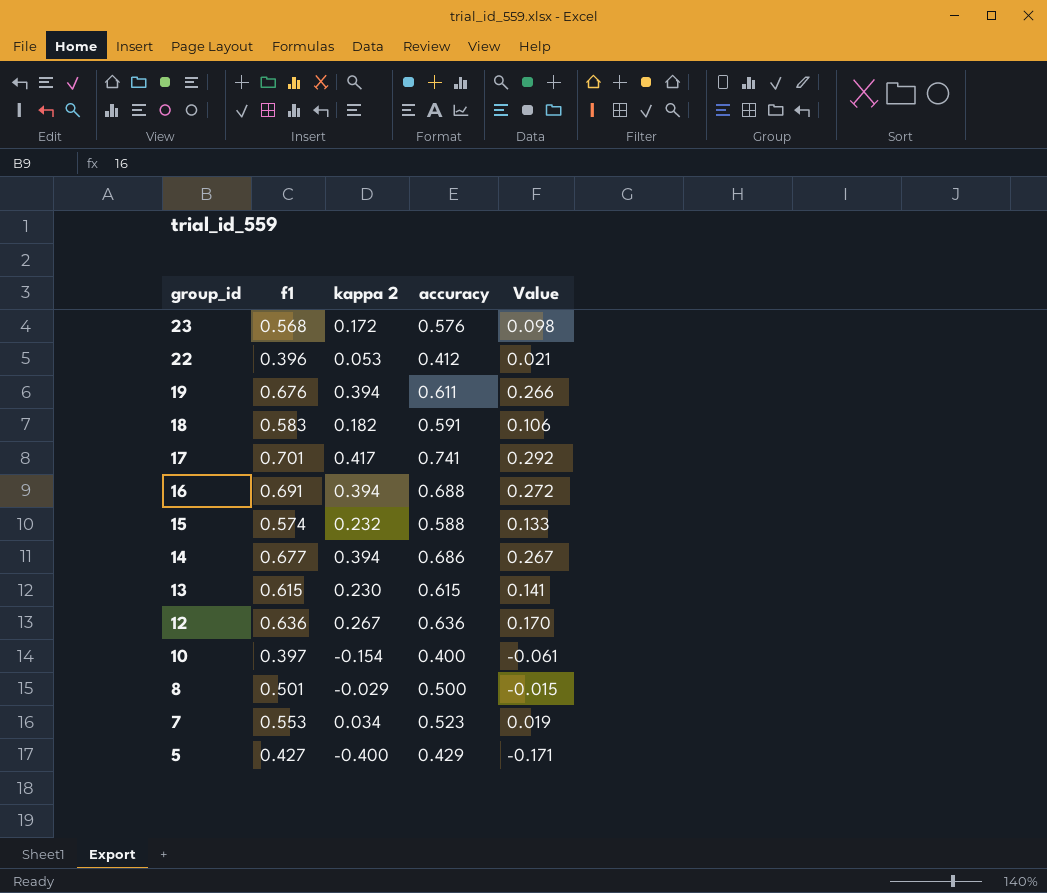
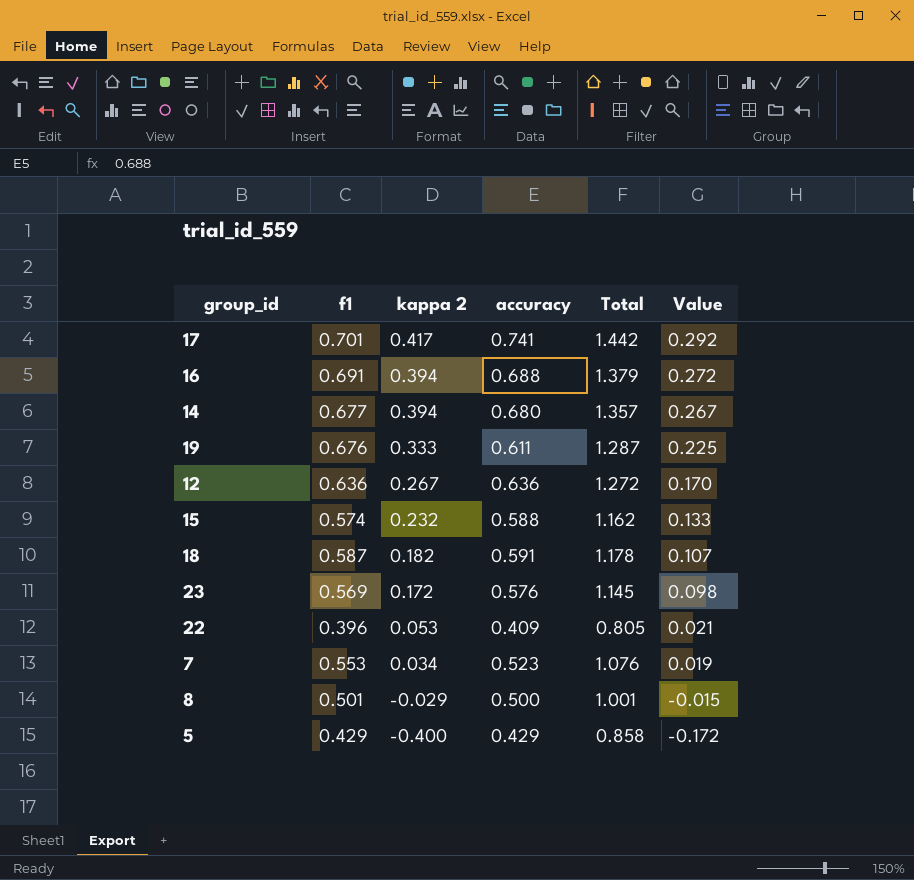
row order: group_id descending -> kappa 2 descending
column Total | formula: none -> [f1] + [accuracy]
row 13: 0.615 | 0.230 | 0.615 | 0.141 -> none
row 10: 0.397 | -0.154 | 0.400 | -0.061 -> none
14 | accuracy: 0.686 -> 0.680
19 | kappa 2: 0.394 -> 0.333
19 | Value: 0.266 -> 0.225
18 | f1: 0.583 -> 0.587
18 | Value: 0.106 -> 0.107
23 | f1: 0.568 -> 0.569
22 | accuracy: 0.412 -> 0.409
5 | f1: 0.427 -> 0.429
5 | Value: -0.171 -> -0.172

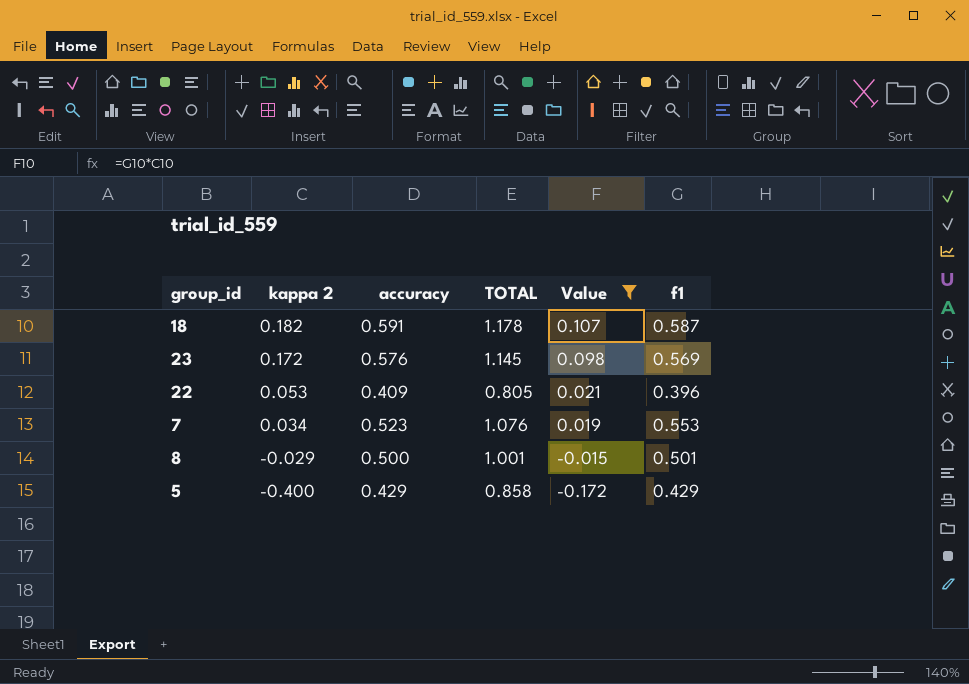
filter: none -> Value <= 0.107
column name: Total -> TOTAL
column f1 | position: 2 -> 6

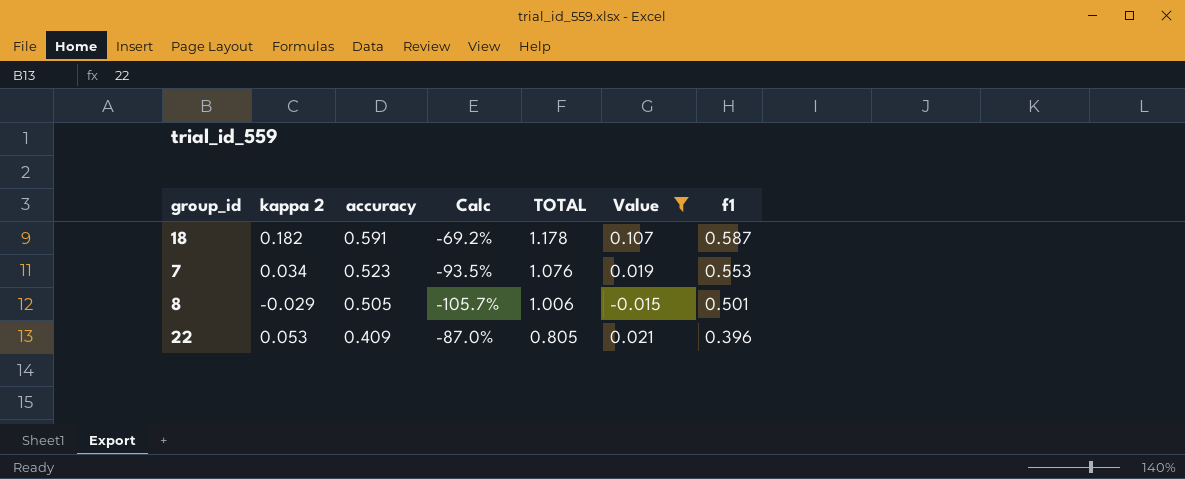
row order: kappa 2 descending -> accuracy descending
column Calc | formula: none -> ([kappa 2] - [accuracy]) / [accuracy]
row 23: 0.172 | 0.576 | 1.145 | 0.098 | 0.569 -> none
row 5: -0.400 | 0.429 | 0.858 | -0.172 | 0.429 -> none
8 | accuracy: 0.500 -> 0.505
8 | TOTAL: 1.001 -> 1.006

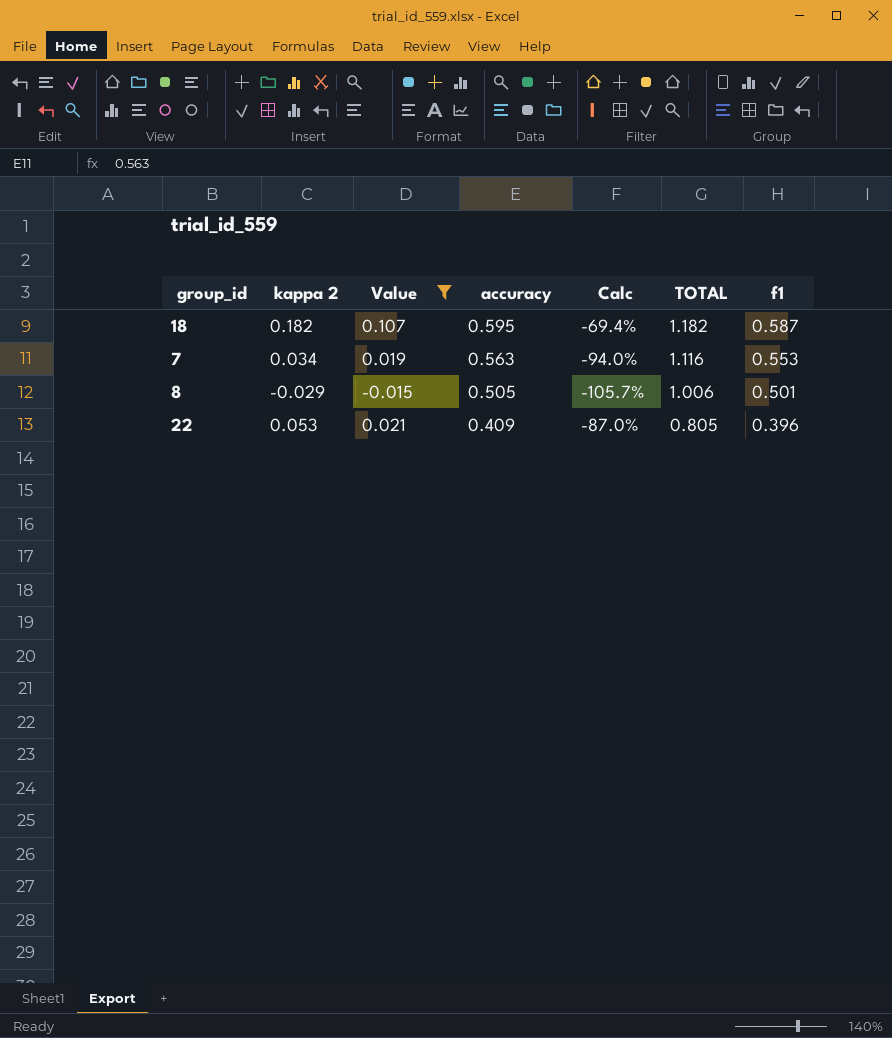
column Value | position: 6 -> 3
18 | accuracy: 0.591 -> 0.595
18 | Calc: -69.2% -> -69.4%
18 | TOTAL: 1.178 -> 1.182
7 | accuracy: 0.523 -> 0.563
7 | Calc: -93.5% -> -94.0%
7 | TOTAL: 1.076 -> 1.116

